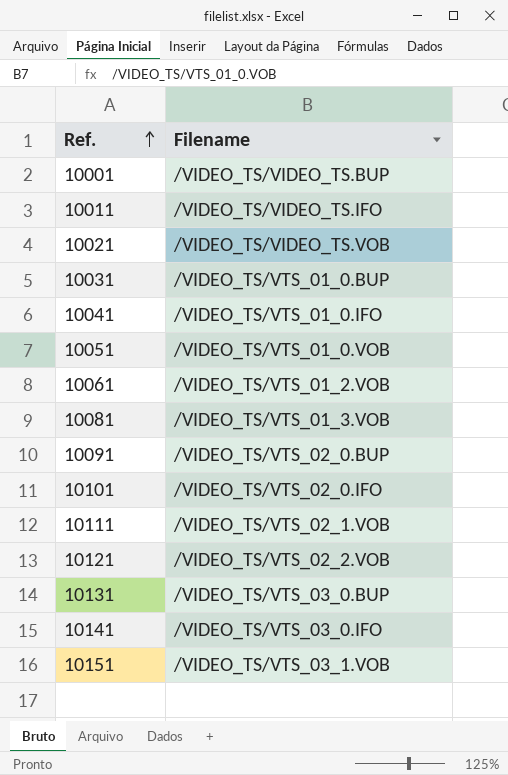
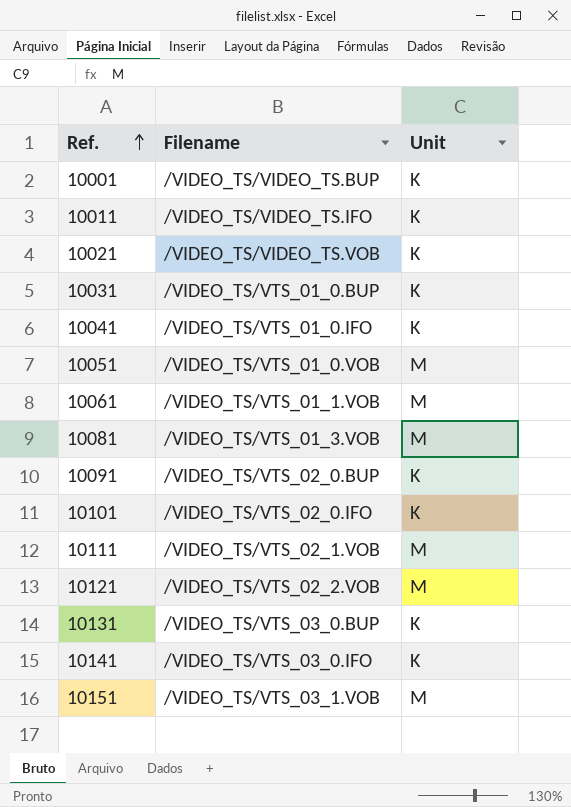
column Unit | position: none -> 3
10061 | Filename: /VIDEO_TS/VTS_01_2.VOB -> /VIDEO_TS/VTS_01_1.VOB

